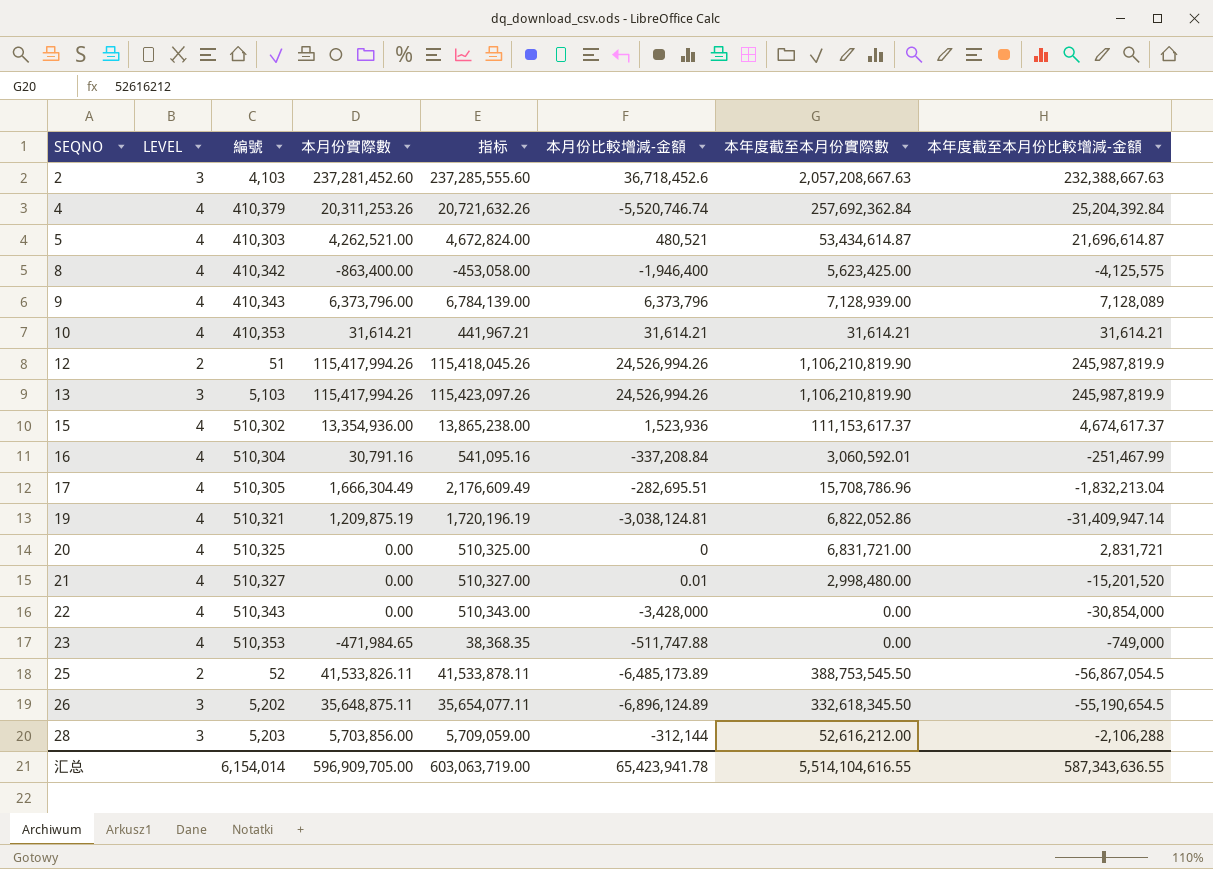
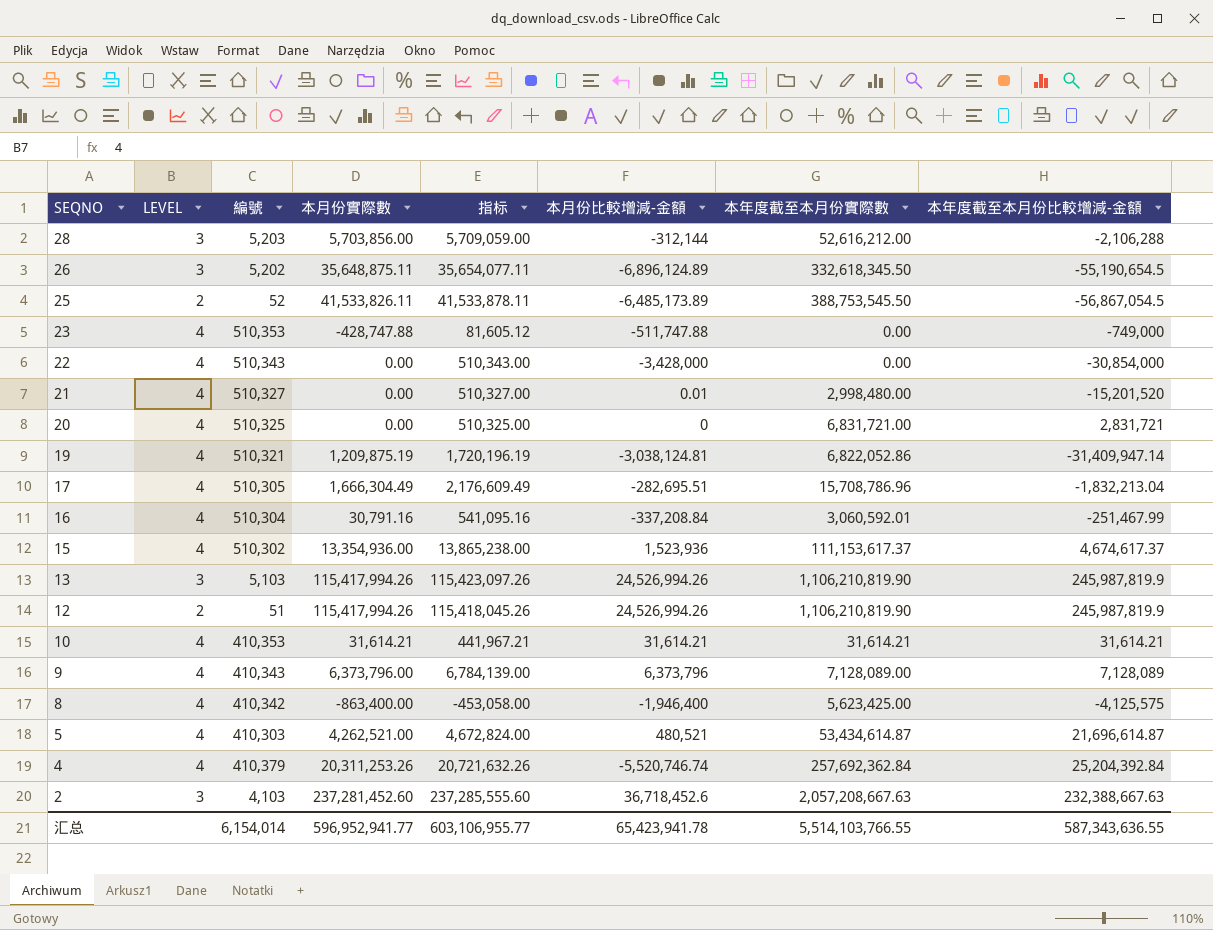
row order: SEQNO ascending -> SEQNO descending
23 | 本月份實際數: -471,984.65 -> -428,747.88
23 | 指标: 38,368.35 -> 81,605.12
9 | 本年度截至本月份實際數: 7,128,939.00 -> 7,128,089.00
汇总 | 本月份實際數: 596,909,705.00 -> 596,952,941.77
汇总 | 指标: 603,063,719.00 -> 603,106,955.77
汇总 | 本年度截至本月份實際數: 5,514,104,616.55 -> 5,514,103,766.55

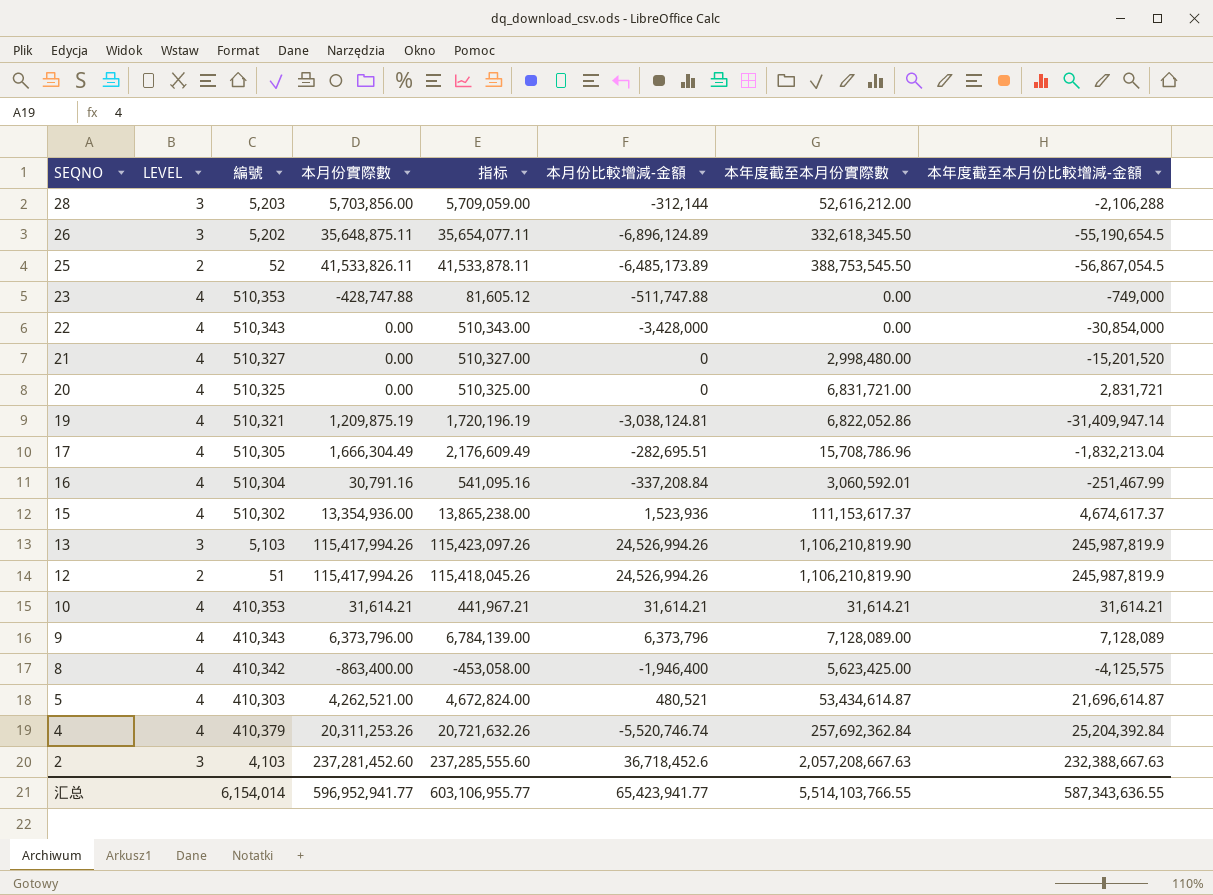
21 | 本月份比較增減-金額: 0.01 -> 0
汇总 | 本月份比較增減-金額: 65,423,941.78 -> 65,423,941.77

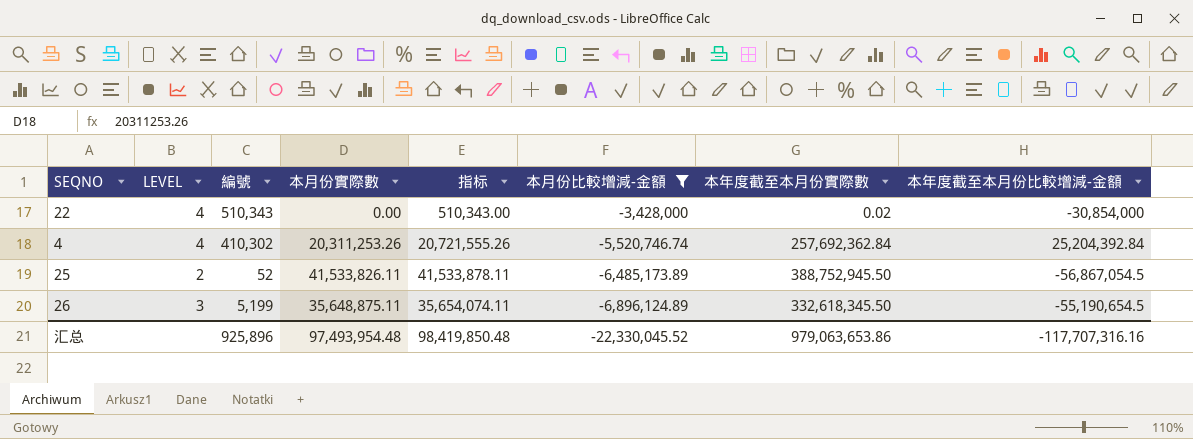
filter: none -> 本月份比較增減-金額 <= -3,428,000
row order: SEQNO descending -> 本月份比較增減-金額 descending
22 | 本年度截至本月份實際數: 0.00 -> 0.02
4 | 編號: 410,379 -> 410,302
4 | 指标: 20,721,632.26 -> 20,721,555.26
25 | 本年度截至本月份實際數: 388,753,545.50 -> 388,752,945.50
26 | 編號: 5,202 -> 5,199
26 | 指标: 35,654,077.11 -> 35,654,074.11
汇总 | 編號: 6,154,014 -> 925,896
汇总 | 本月份實際數: 596,952,941.77 -> 97,493,954.48
汇总 | 指标: 603,106,955.77 -> 98,419,850.48
汇总 | 本月份比較增減-金額: 65,423,941.77 -> -22,330,045.52
汇总 | 本年度截至本月份實際數: 5,514,103,766.55 -> 979,063,653.86
汇总 | 本年度截至本月份比較增減-金額: 587,343,636.55 -> -117,707,316.16

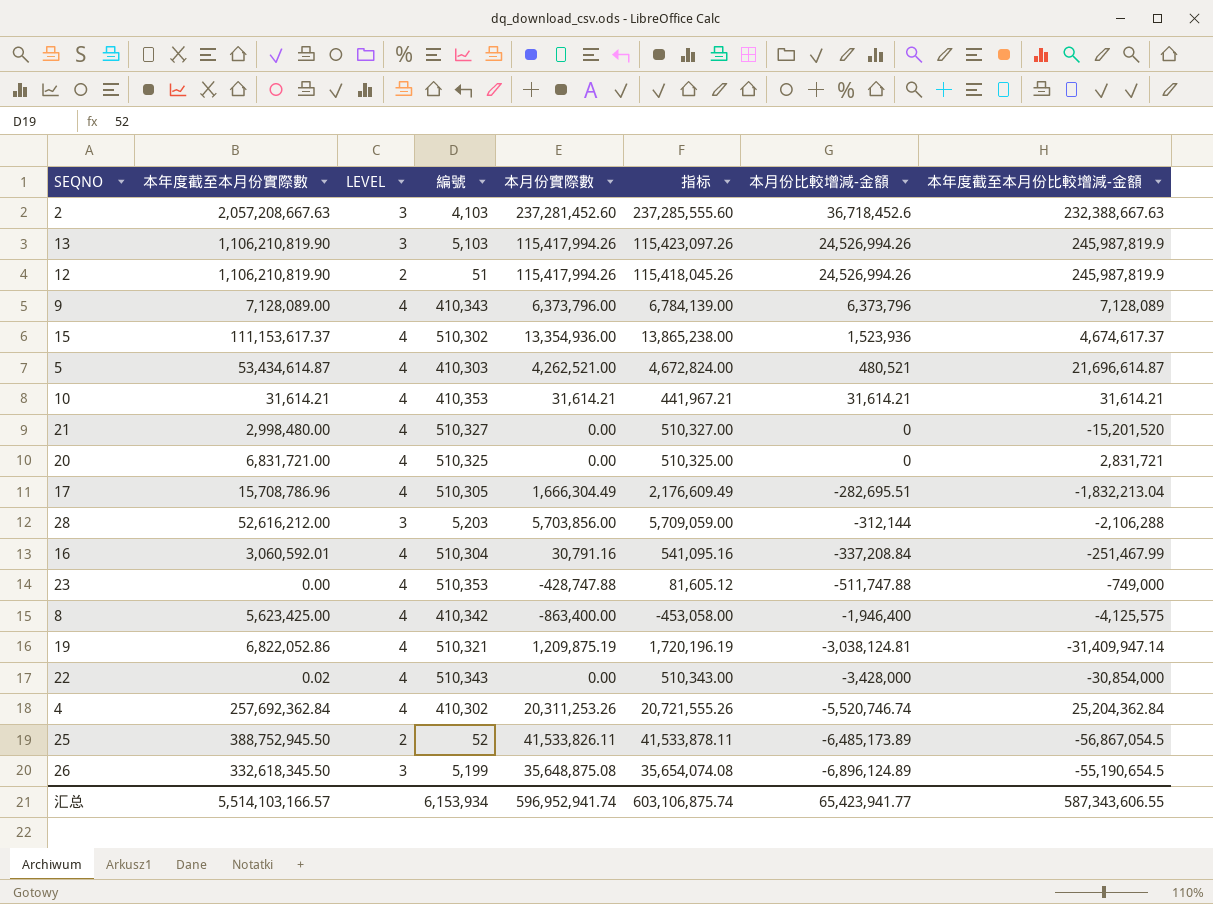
filter: 本月份比較增減-金額 <= -3,428,000 -> none
column 本年度截至本月份實際數 | position: 7 -> 2
4 | 本年度截至本月份比較增減-金額: 25,204,392.84 -> 25,204,362.84
26 | 本月份實際數: 35,648,875.11 -> 35,648,875.08
26 | 指标: 35,654,074.11 -> 35,654,074.08
汇总 | 本年度截至本月份實際數: 979,063,653.86 -> 5,514,103,166.57
汇总 | 編號: 925,896 -> 6,153,934
汇总 | 本月份實際數: 97,493,954.48 -> 596,952,941.74
汇总 | 指标: 98,419,850.48 -> 603,106,875.74
汇总 | 本月份比較增減-金額: -22,330,045.52 -> 65,423,941.77
汇总 | 本年度截至本月份比較增減-金額: -117,707,316.16 -> 587,343,606.55

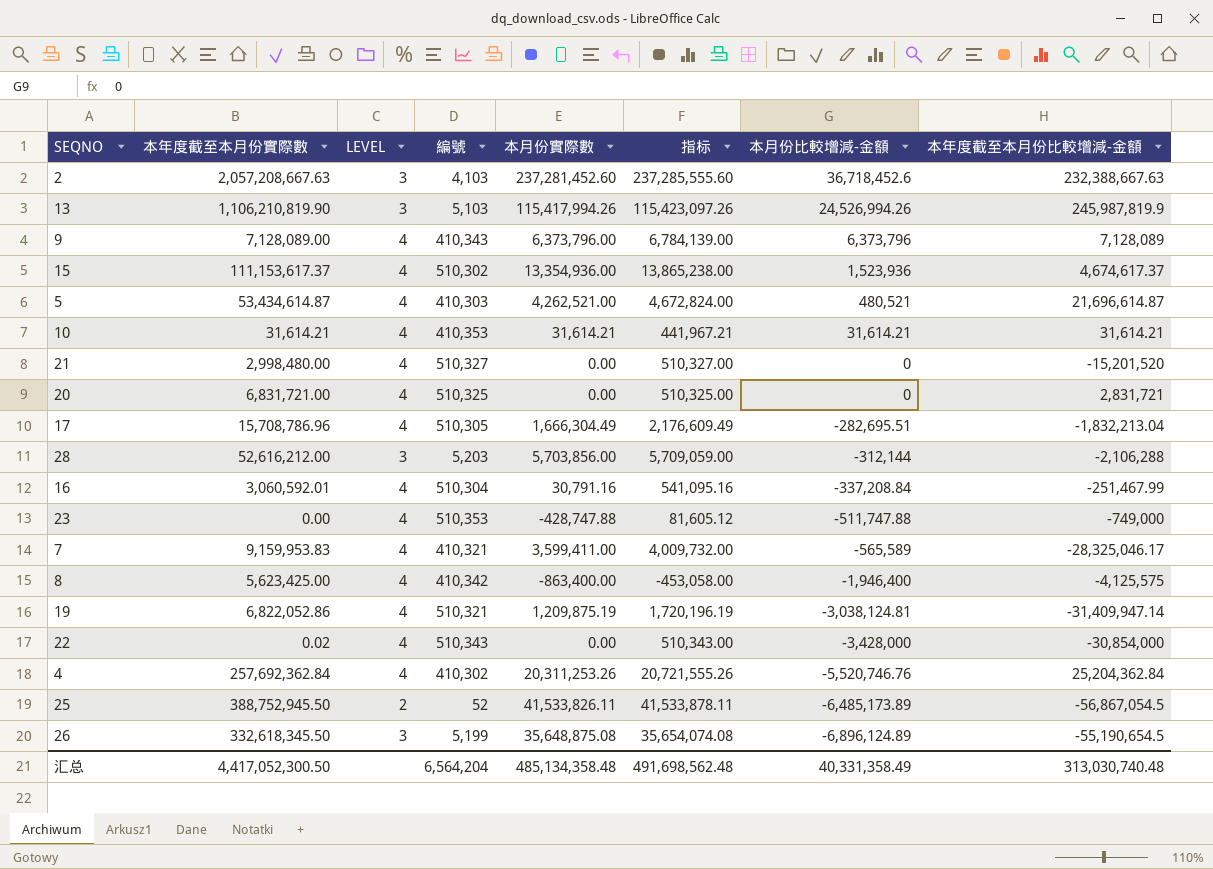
row 12: 1,106,210,819.90 | 2 | 51 | 115,417,994.26 | 115,418,045.26 | 24,526,994.26 | 245,987,819.9 -> none
row 7: none -> 9,159,953.83 | 4 | 410,321 | 3,599,411.00 | 4,009,732.00 | -565,589 | -28,325,046.17
4 | 本月份比較增減-金額: -5,520,746.74 -> -5,520,746.76
汇总 | 本年度截至本月份實際數: 5,514,103,166.57 -> 4,417,052,300.50
汇总 | 編號: 6,153,934 -> 6,564,204
汇总 | 本月份實際數: 596,952,941.74 -> 485,134,358.48
汇总 | 指标: 603,106,875.74 -> 491,698,562.48
汇总 | 本月份比較增減-金額: 65,423,941.77 -> 40,331,358.49
汇总 | 本年度截至本月份比較增減-金額: 587,343,606.55 -> 313,030,740.48

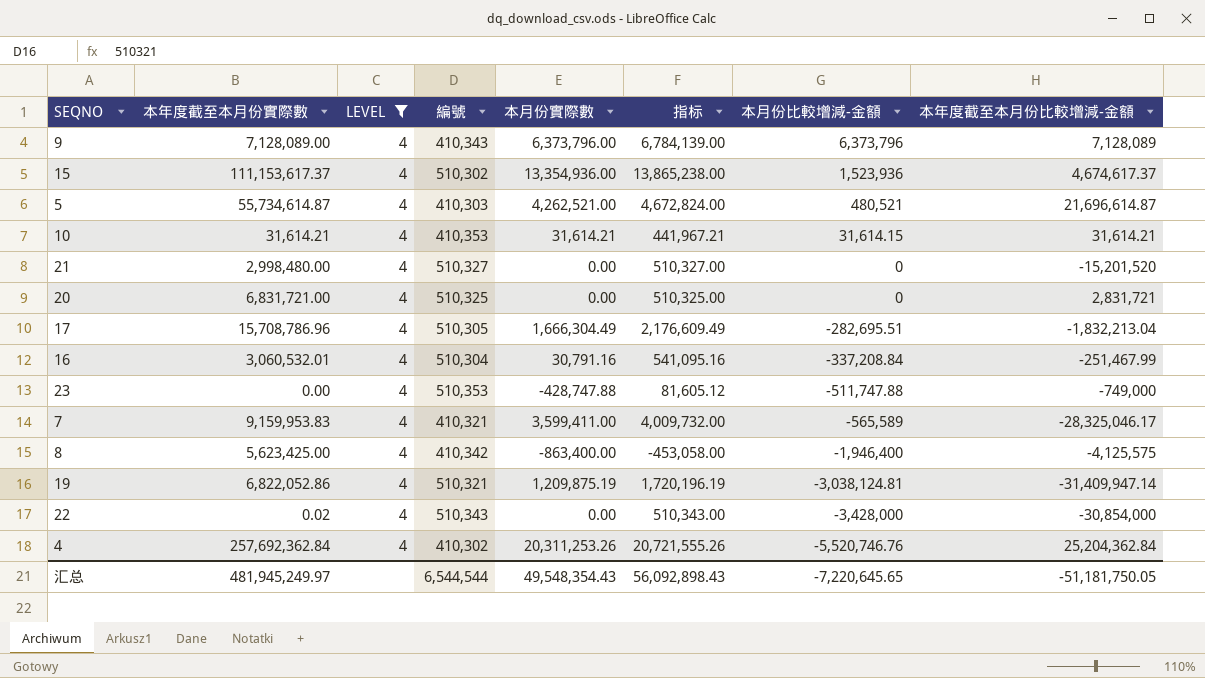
filter: none -> LEVEL = 4
5 | 本年度截至本月份實際數: 53,434,614.87 -> 55,734,614.87
10 | 本月份比較增減-金額: 31,614.21 -> 31,614.15
16 | 本年度截至本月份實際數: 3,060,592.01 -> 3,060,532.01
汇总 | 本年度截至本月份實際數: 4,417,052,300.50 -> 481,945,249.97
汇总 | 編號: 6,564,204 -> 6,544,544
汇总 | 本月份實際數: 485,134,358.48 -> 49,548,354.43
汇总 | 指标: 491,698,562.48 -> 56,092,898.43
汇总 | 本月份比較增減-金額: 40,331,358.49 -> -7,220,645.65
汇总 | 本年度截至本月份比較增減-金額: 313,030,740.48 -> -51,181,750.05

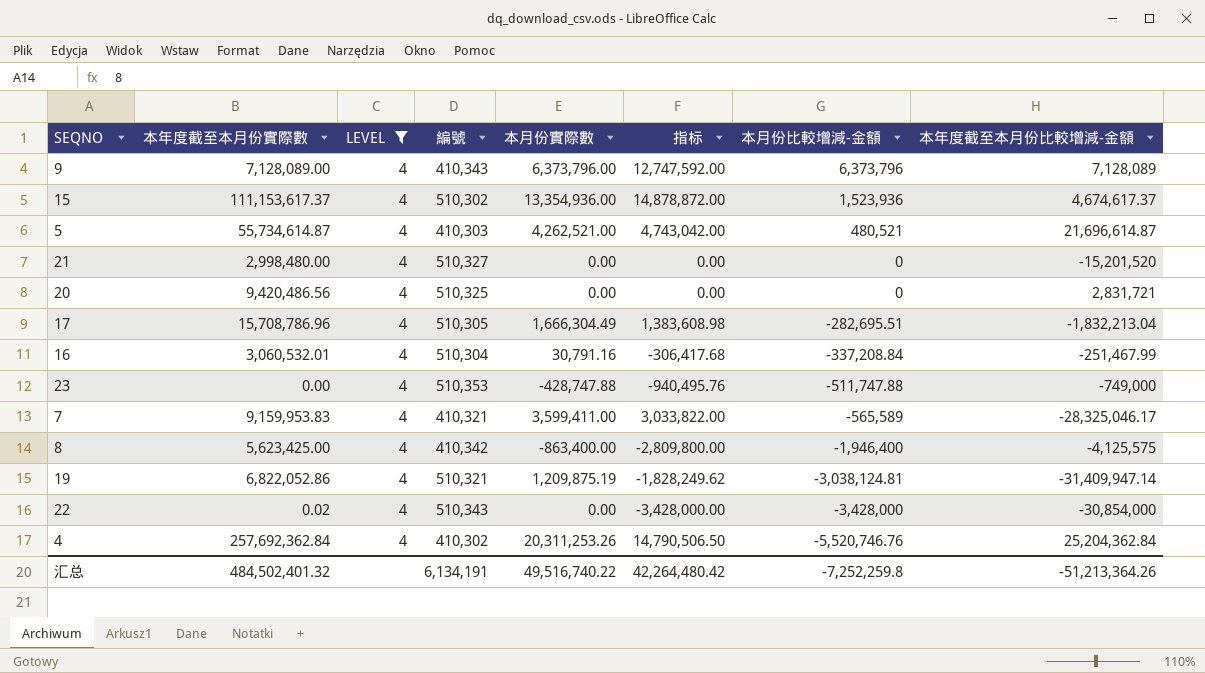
column 指标 | formula: [編號] + [本月份實際數] -> [本月份實際數] + [本月份比較增減-金額]
row 10: 31,614.21 | 4 | 410,353 | 31,614.21 | 441,967.21 | 31,614.15 | 31,614.21 -> none
20 | 本年度截至本月份實際數: 6,831,721.00 -> 9,420,486.56
汇总 | 本年度截至本月份實際數: 481,945,249.97 -> 484,502,401.32
汇总 | 編號: 6,544,544 -> 6,134,191
汇总 | 本月份實際數: 49,548,354.43 -> 49,516,740.22
汇总 | 指标: 56,092,898.43 -> 42,264,480.42
汇总 | 本月份比較增減-金額: -7,220,645.65 -> -7,252,259.8
汇总 | 本年度截至本月份比較增減-金額: -51,181,750.05 -> -51,213,364.26

